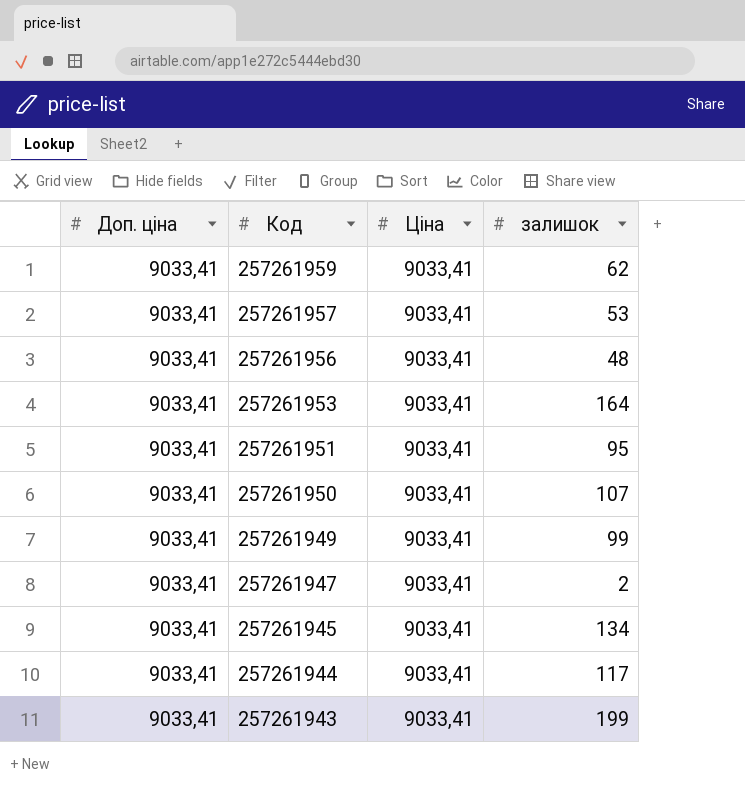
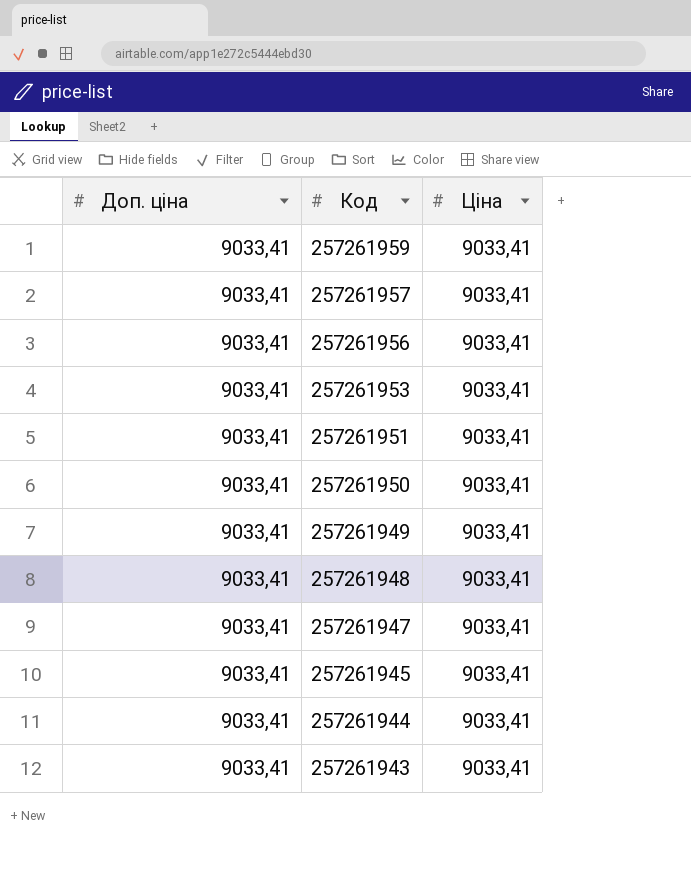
column залишок | position: 4 -> none
row 257261948: none -> 9033,41 | 9033,41

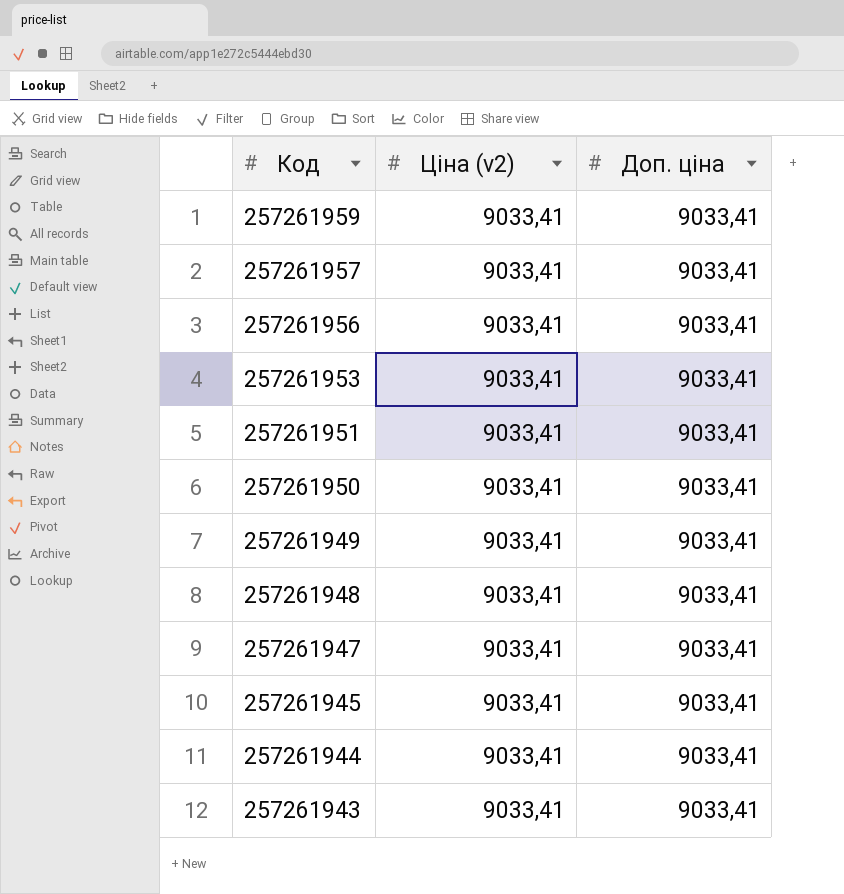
column name: Ціна -> Ціна (v2)
column Доп. ціна | position: 1 -> 3

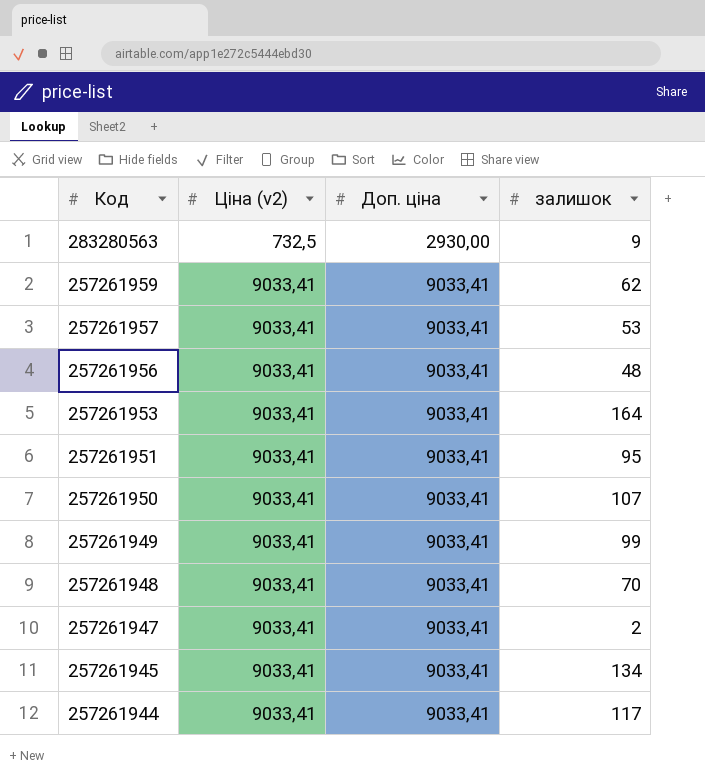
column залишок | position: none -> 4
row 257261943: 9033,41 | 9033,41 -> none
row 283280563: none -> 732,5 | 2930,00 | 9

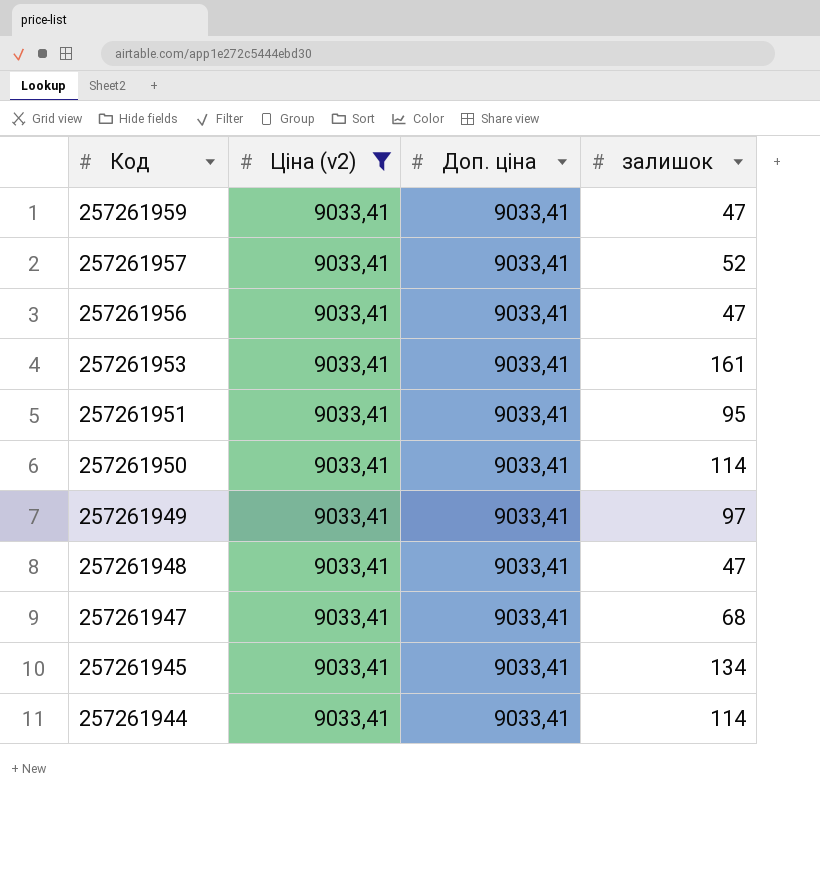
filter: none -> Ціна (v2) = 9033,41
257261959 | залишок: 62 -> 47
257261957 | залишок: 53 -> 52
257261956 | залишок: 48 -> 47
257261953 | залишок: 164 -> 161
257261950 | залишок: 107 -> 114
257261949 | залишок: 99 -> 97
257261948 | залишок: 70 -> 47
257261947 | залишок: 2 -> 68
257261944 | залишок: 117 -> 114

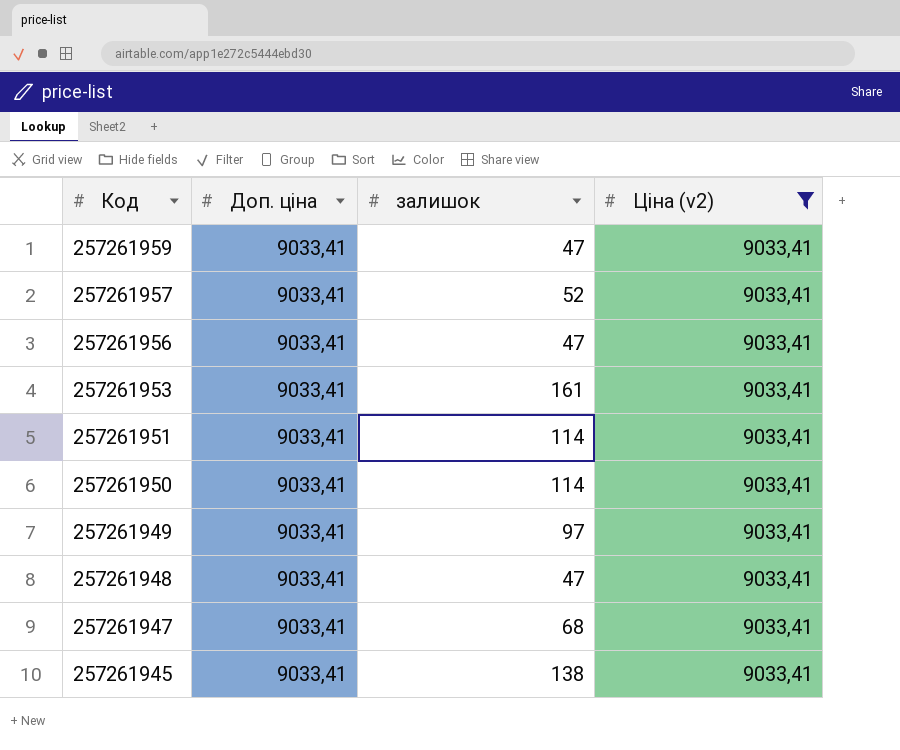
column Ціна (v2) | position: 2 -> 4
row 257261944: 9033,41 | 9033,41 | 114 -> none
257261951 | залишок: 95 -> 114
257261945 | залишок: 134 -> 138

